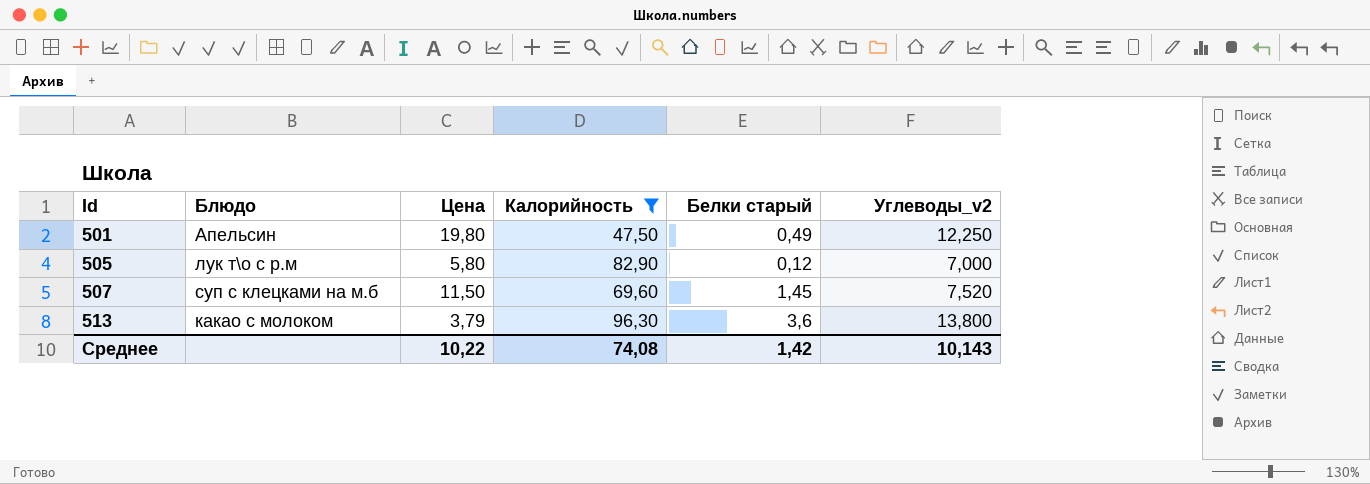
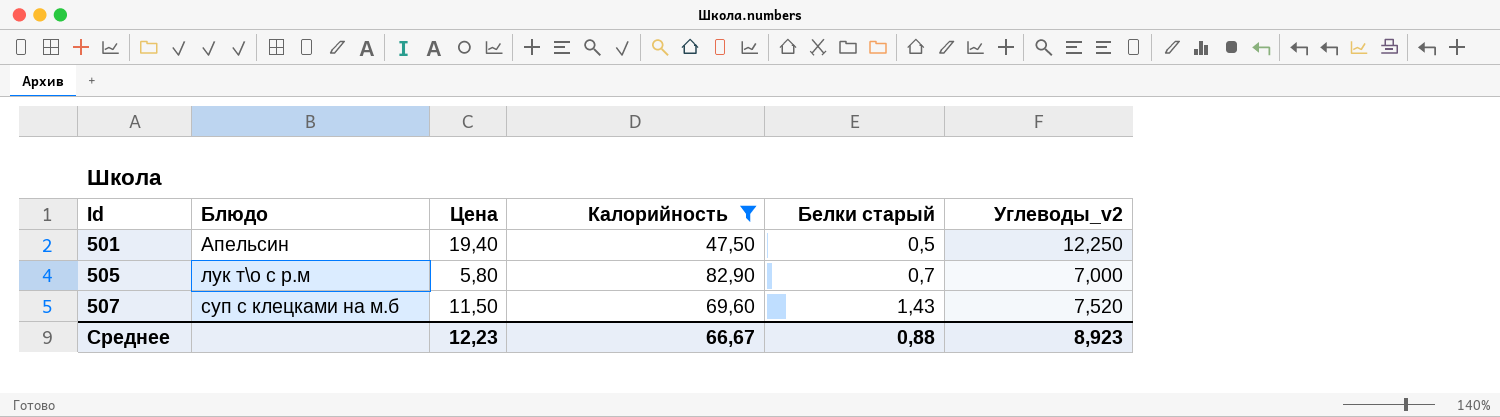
row 513: какао с молоком | 3,79 | 96,30 | 3,6 | 13,800 -> none
501 | Цена: 19,80 -> 19,40
501 | Белки старый: 0,49 -> 0,5
505 | Белки старый: 0,12 -> 0,7
507 | Белки старый: 1,45 -> 1,43
Среднее | Цена: 10,22 -> 12,23
Среднее | Калорийность: 74,08 -> 66,67
Среднее | Белки старый: 1,42 -> 0,88
Среднее | Углеводы_v2: 10,143 -> 8,923

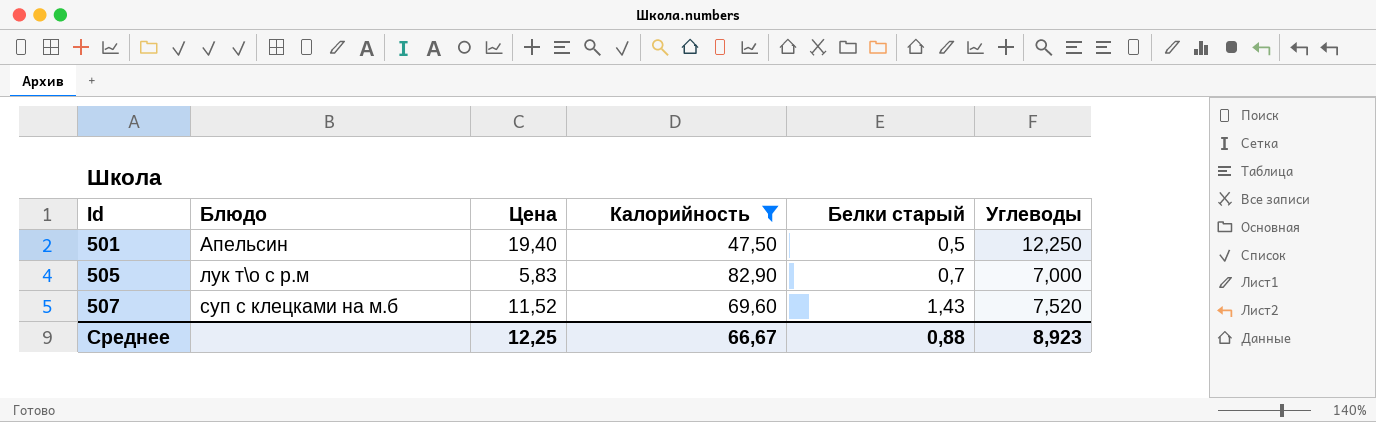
column name: Углеводы_v2 -> Углеводы
505 | Цена: 5,80 -> 5,83
507 | Цена: 11,50 -> 11,52
Среднее | Цена: 12,23 -> 12,25

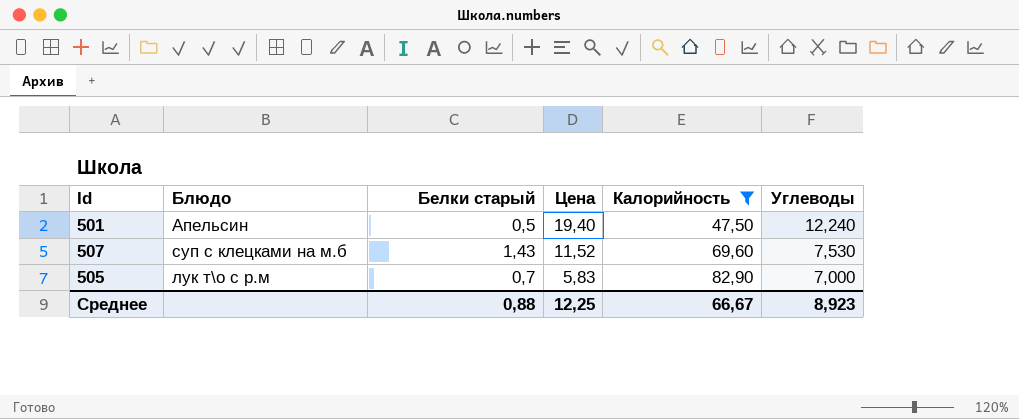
row order: Id ascending -> Цена descending
column Белки старый | position: 5 -> 3
501 | Углеводы: 12,250 -> 12,240
507 | Углеводы: 7,520 -> 7,530

